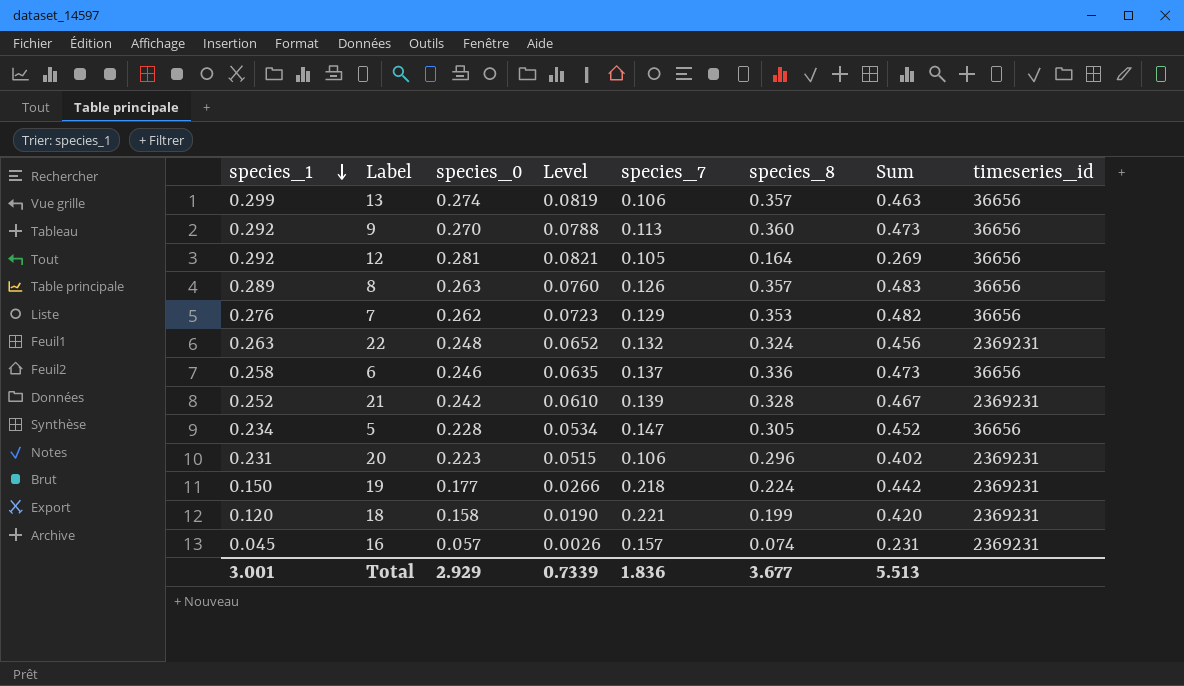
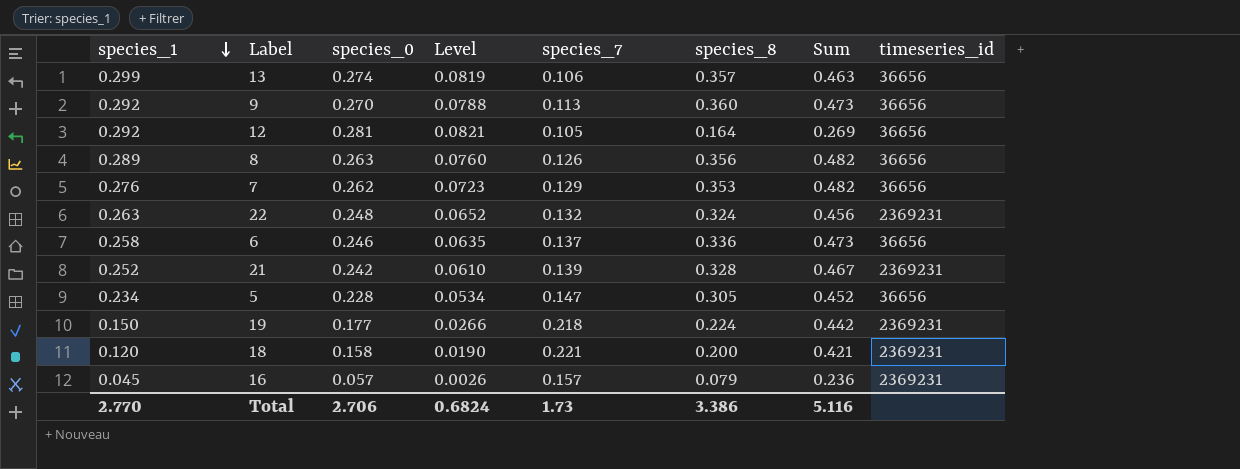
row 20: 0.231 | 0.223 | 0.0515 | 0.106 | 0.296 | 0.402 | 2369231 -> none
8 | species_8: 0.357 -> 0.356
8 | Sum: 0.483 -> 0.482
18 | species_8: 0.199 -> 0.200
18 | Sum: 0.420 -> 0.421
16 | species_8: 0.074 -> 0.079
16 | Sum: 0.231 -> 0.236
Total | species_1: 3.001 -> 2.770
Total | species_0: 2.929 -> 2.706
Total | Level: 0.7339 -> 0.6824
Total | species_7: 1.836 -> 1.73
Total | species_8: 3.677 -> 3.386
Total | Sum: 5.513 -> 5.116

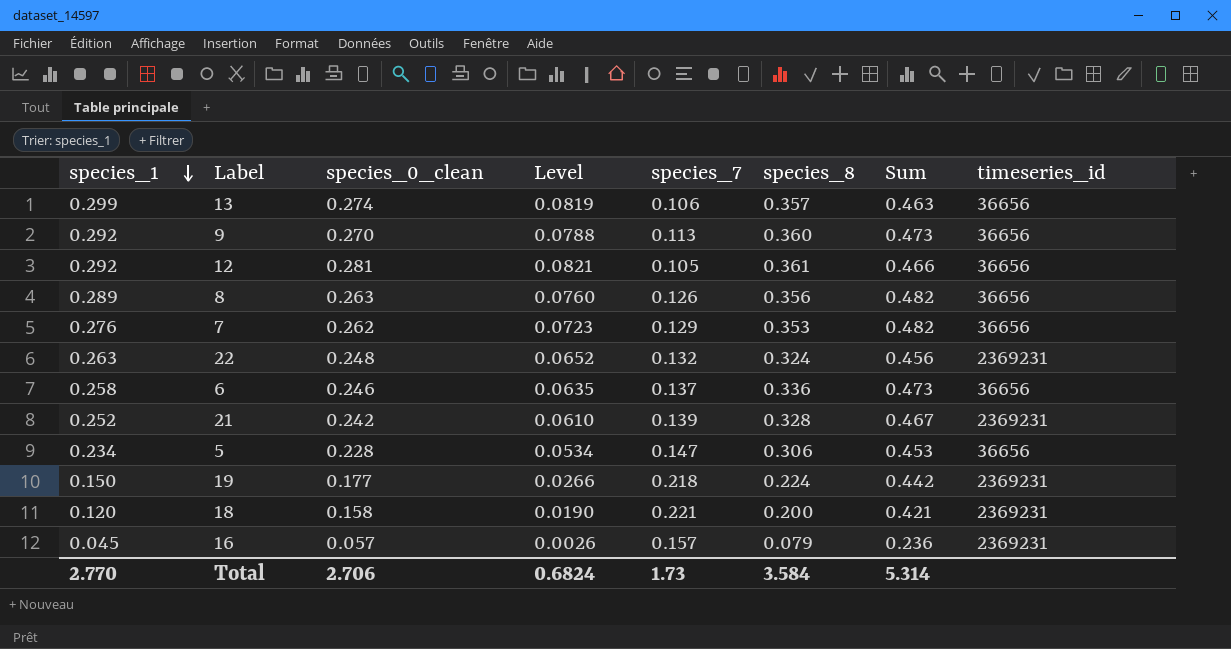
column name: species_0 -> species_0_clean
12 | species_8: 0.164 -> 0.361
12 | Sum: 0.269 -> 0.466
5 | species_8: 0.305 -> 0.306
5 | Sum: 0.452 -> 0.453
Total | species_8: 3.386 -> 3.584
Total | Sum: 5.116 -> 5.314

